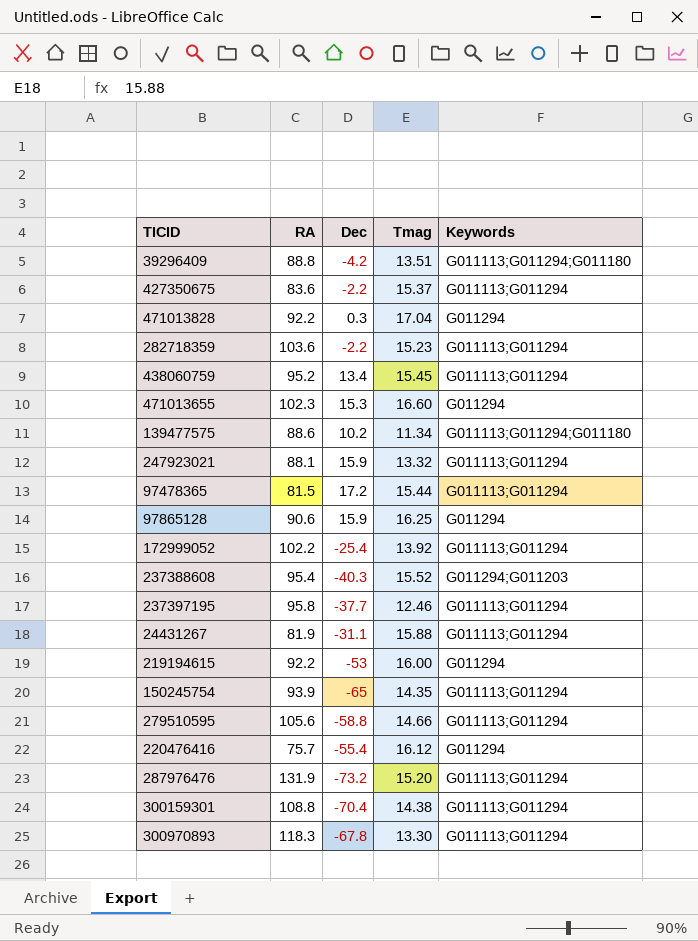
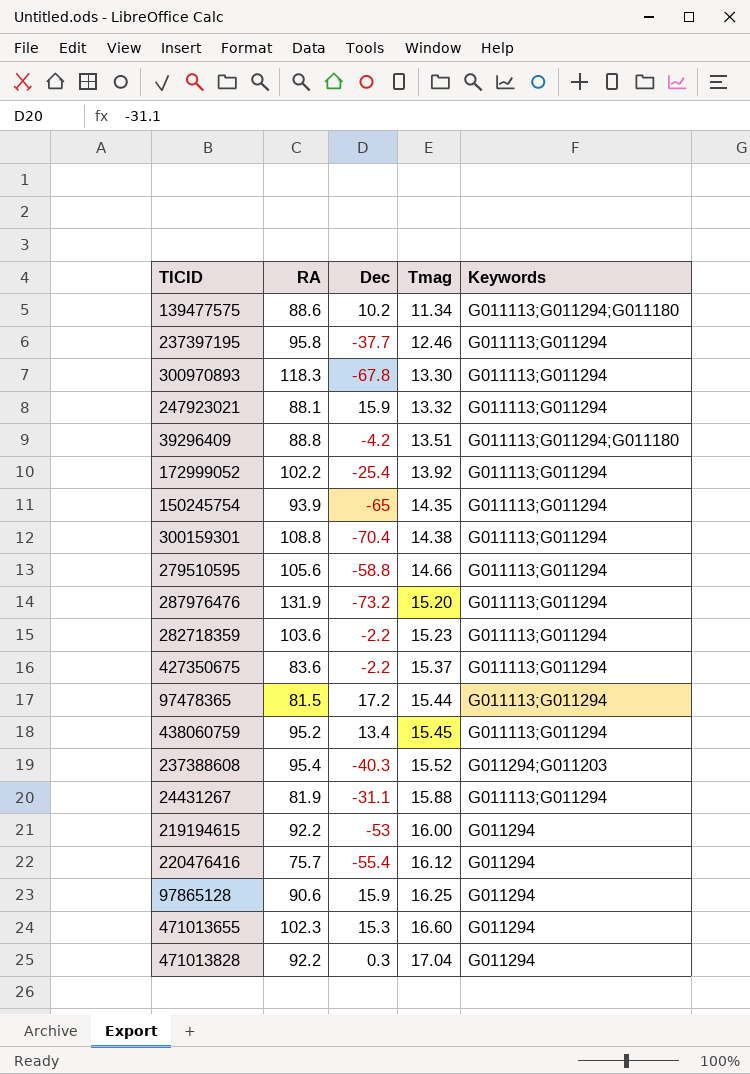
row order: none -> Tmag ascending

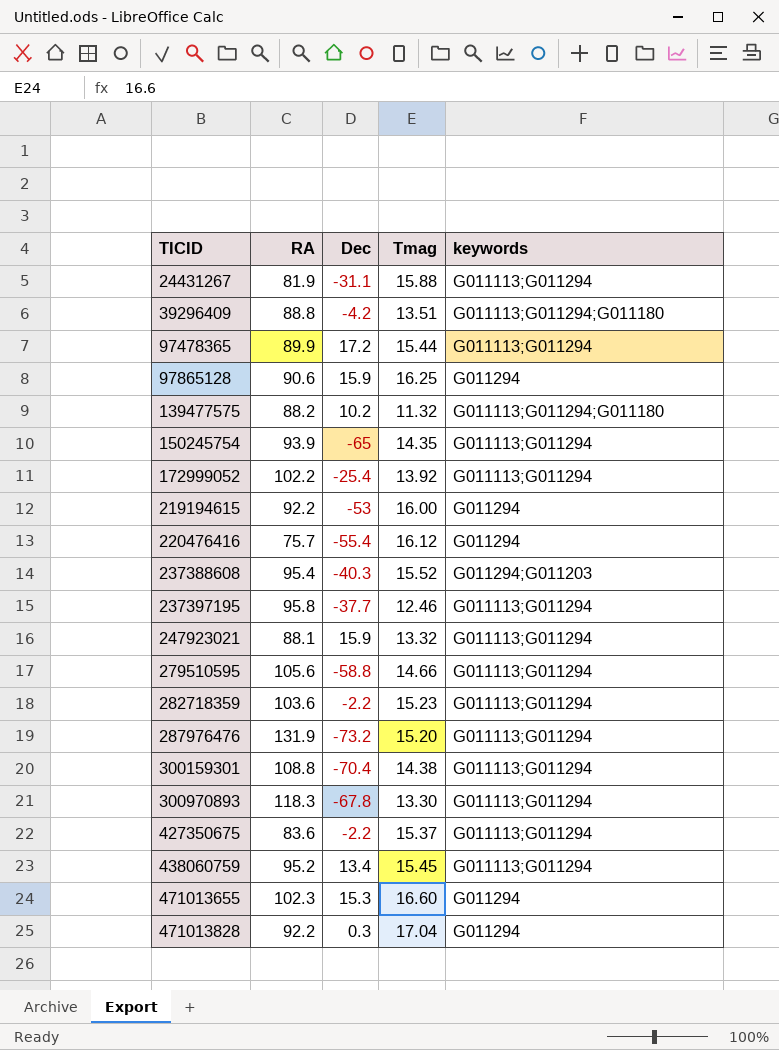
row order: Tmag ascending -> TICID ascending
column name: Keywords -> keywords
97478365 | RA: 81.5 -> 89.9
139477575 | RA: 88.6 -> 88.2
139477575 | Tmag: 11.34 -> 11.32

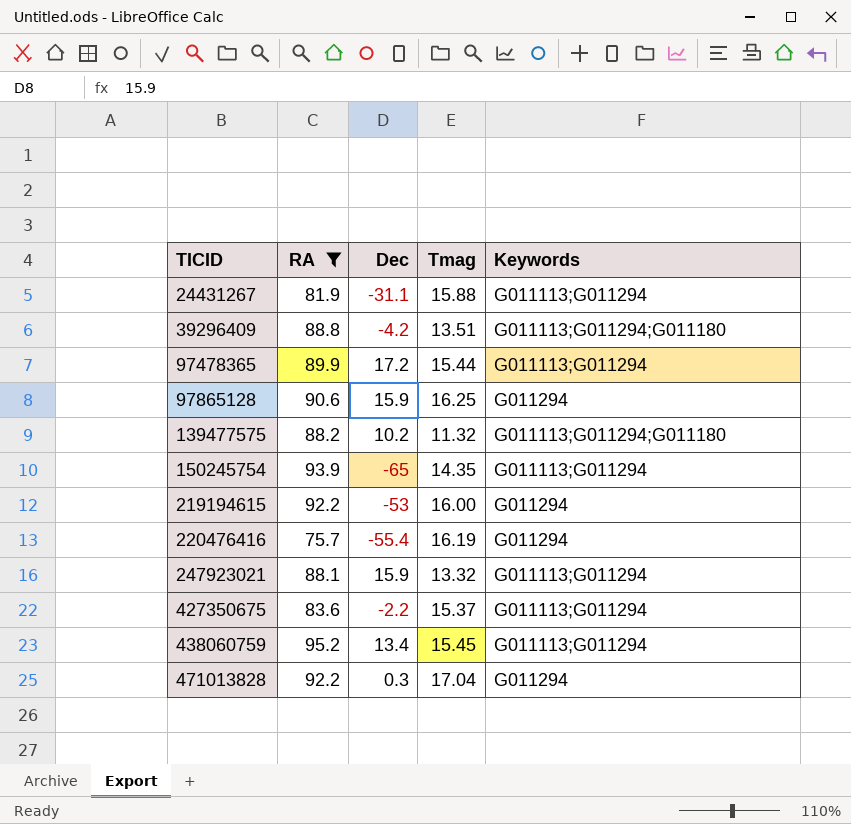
filter: none -> RA <= 95.2
column name: keywords -> Keywords
220476416 | Tmag: 16.12 -> 16.19

